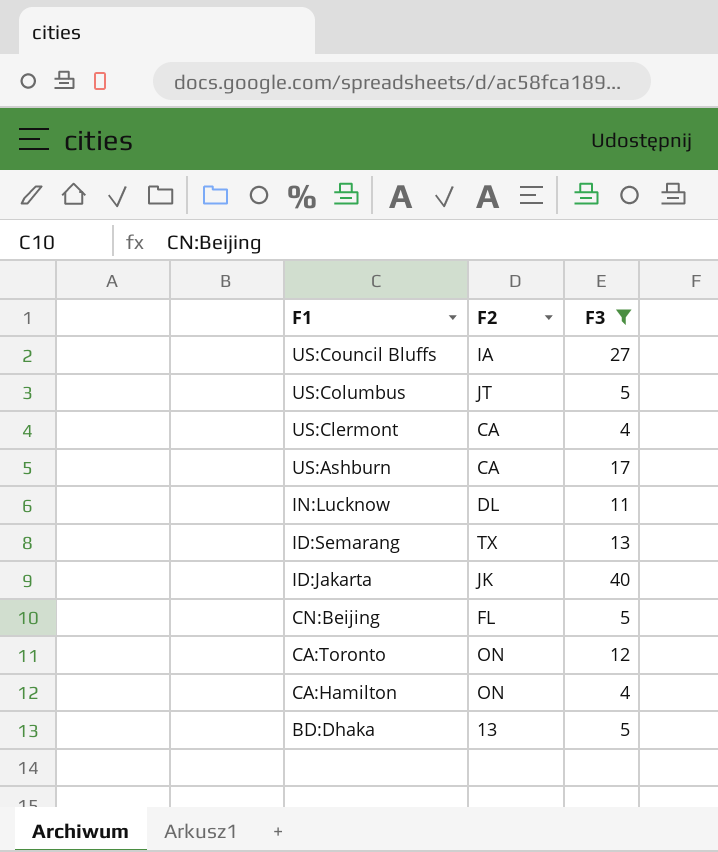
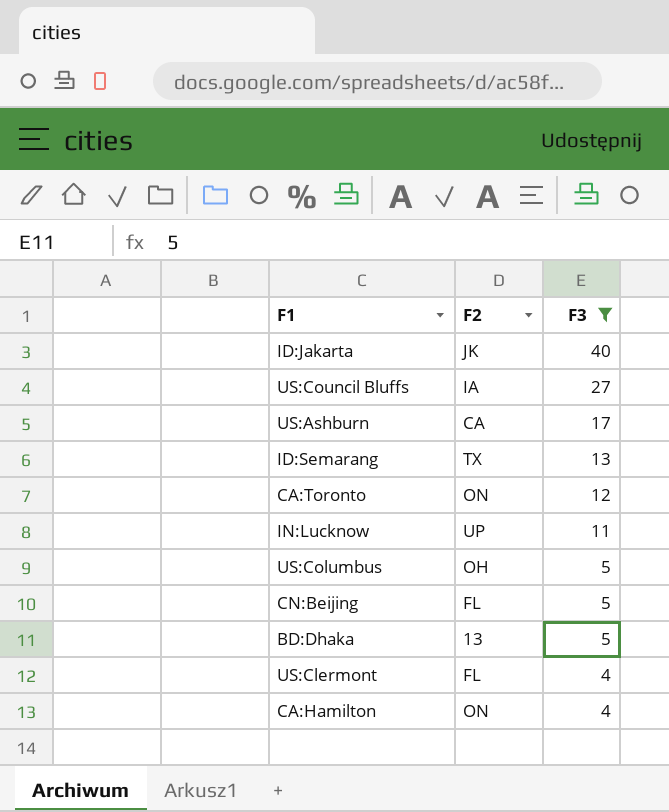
row order: F1 descending -> F3 descending
IN:Lucknow | F2: DL -> UP
US:Columbus | F2: JT -> OH
US:Clermont | F2: CA -> FL

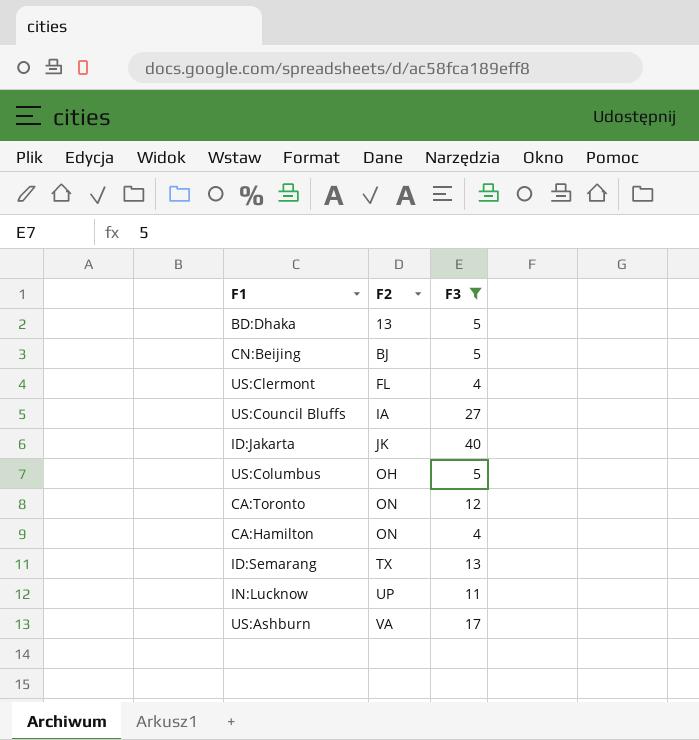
row order: F3 descending -> F2 ascending
CN:Beijing | F2: FL -> BJ
US:Ashburn | F2: CA -> VA

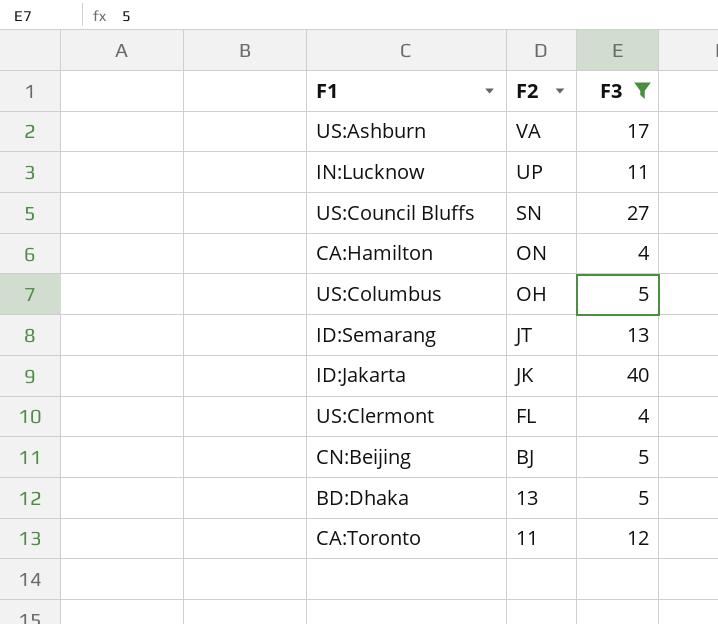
row order: F2 ascending -> F2 descending
US:Council Bluffs | F2: IA -> SN
ID:Semarang | F2: TX -> JT
CA:Toronto | F2: ON -> 11

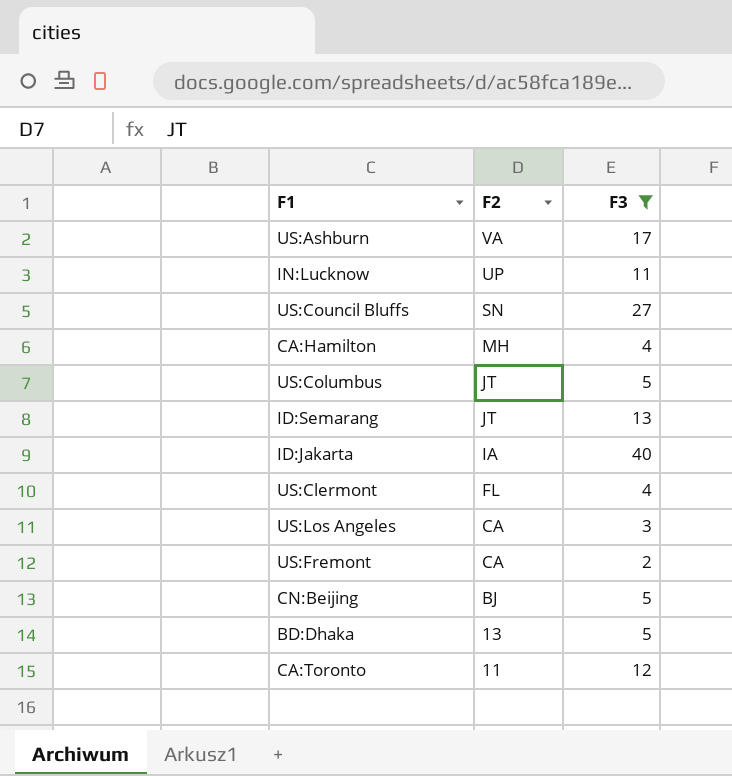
CA:Hamilton | F2: ON -> MH
US:Columbus | F2: OH -> JT
ID:Jakarta | F2: JK -> IA
row US:Los Angeles: none -> CA | 3
row US:Fremont: none -> CA | 2

